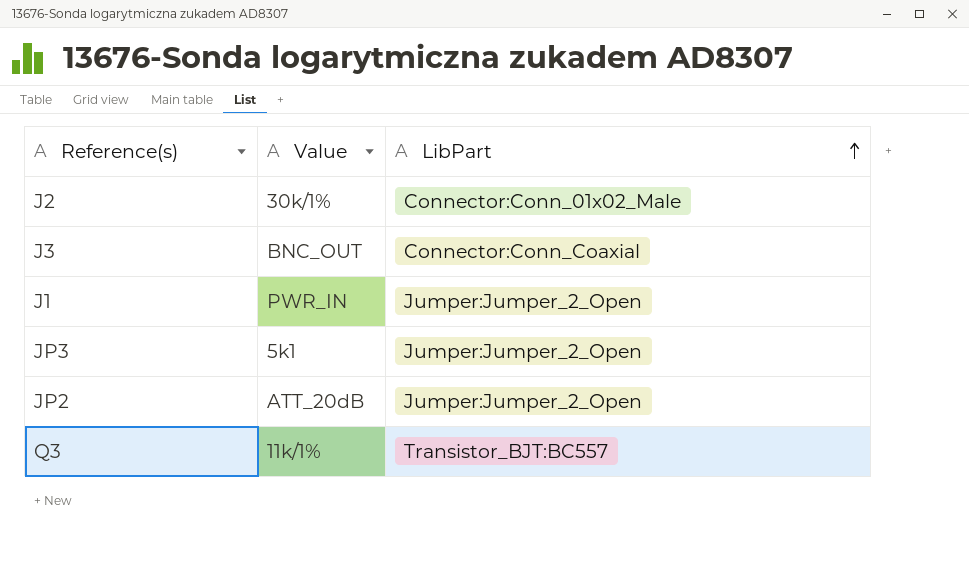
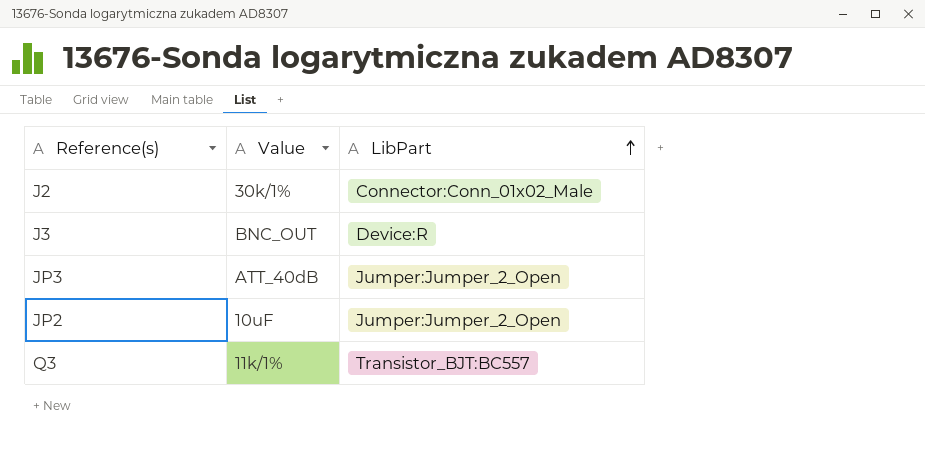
row J1: PWR_IN | Jumper:Jumper_2_Open -> none
J3 | LibPart: Connector:Conn_Coaxial -> Device:R
JP3 | Value: 5k1 -> ATT_40dB
JP2 | Value: ATT_20dB -> 10uF

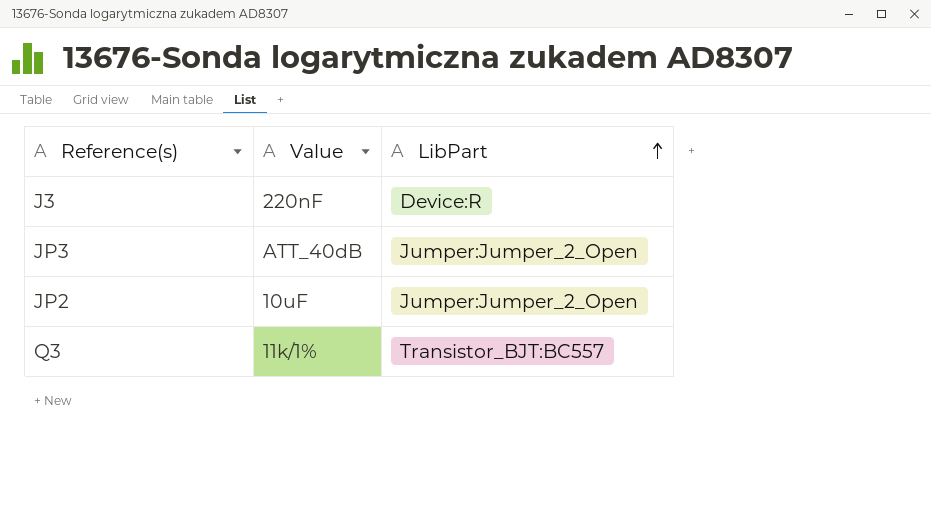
row J2: 30k/1% | Connector:Conn_01x02_Male -> none
J3 | Value: BNC_OUT -> 220nF

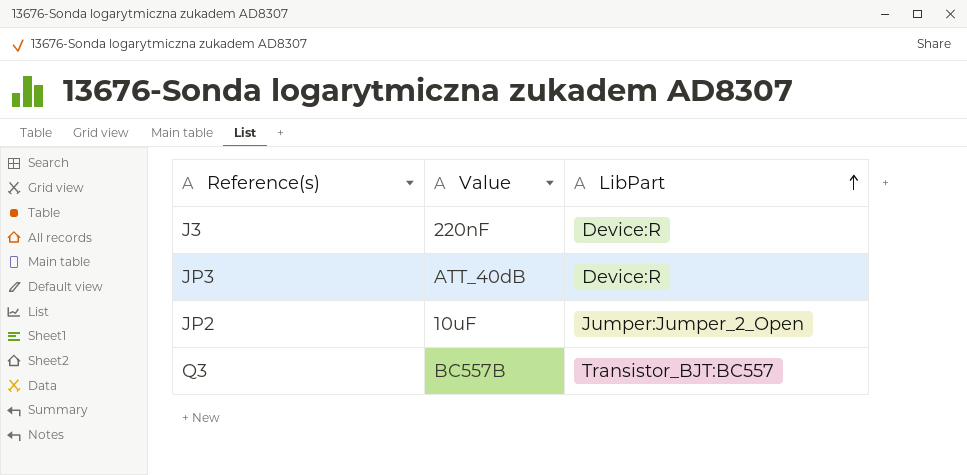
JP3 | LibPart: Jumper:Jumper_2_Open -> Device:R
Q3 | Value: 11k/1% -> BC557B

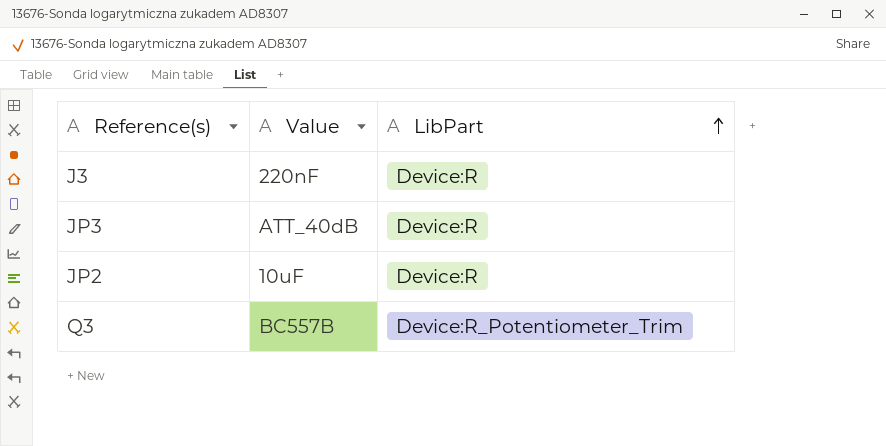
JP2 | LibPart: Jumper:Jumper_2_Open -> Device:R
Q3 | LibPart: Transistor_BJT:BC557 -> Device:R_Potentiometer_Trim

